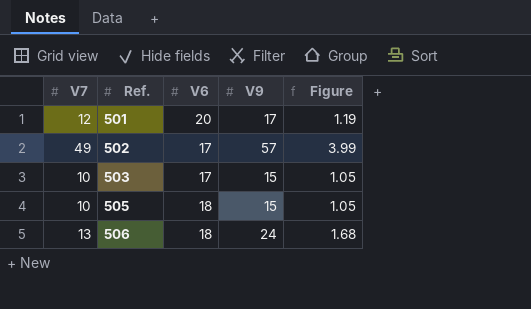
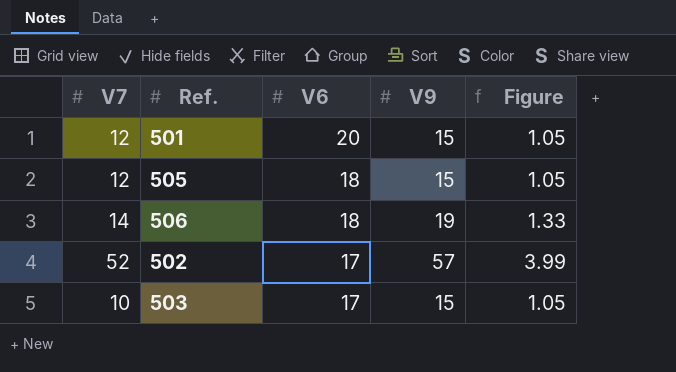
row order: Ref. ascending -> V6 descending
501 | V9: 17 -> 15
501 | Figure: 1.19 -> 1.05
505 | V7: 10 -> 12
506 | V7: 13 -> 14
506 | V9: 24 -> 19
506 | Figure: 1.68 -> 1.33
502 | V7: 49 -> 52

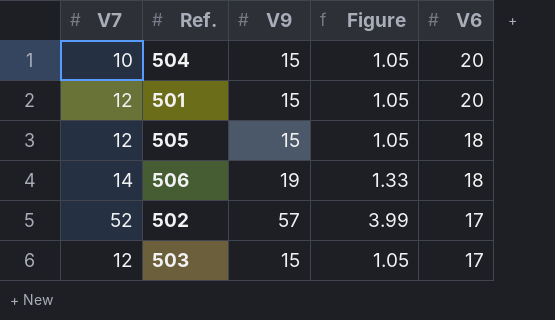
column V6 | position: 3 -> 5
row 504: none -> 10 | 15 | 1.05 | 20
503 | V7: 10 -> 12

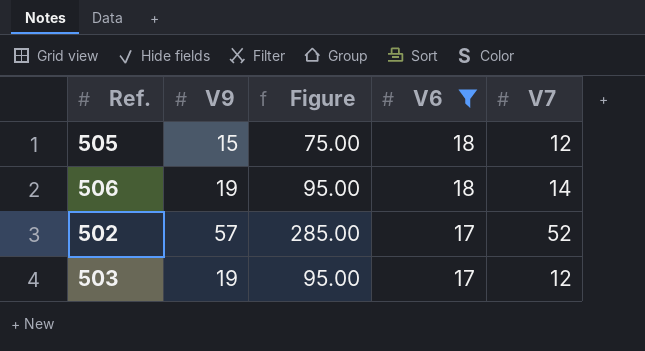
filter: none -> V6 != 20
column Figure | formula: [V9] * 0.07 -> [V9] * 5
column V7 | position: 1 -> 5
503 | V9: 15 -> 19

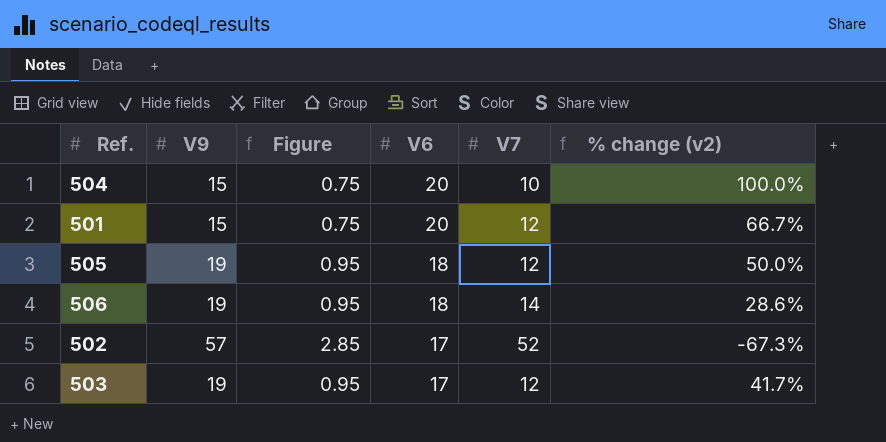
filter: V6 != 20 -> none
column Figure | formula: [V9] * 5 -> [V9] * 0.05
column % change (v2) | formula: none -> ([V6] - [V7]) / [V7]
505 | V9: 15 -> 19

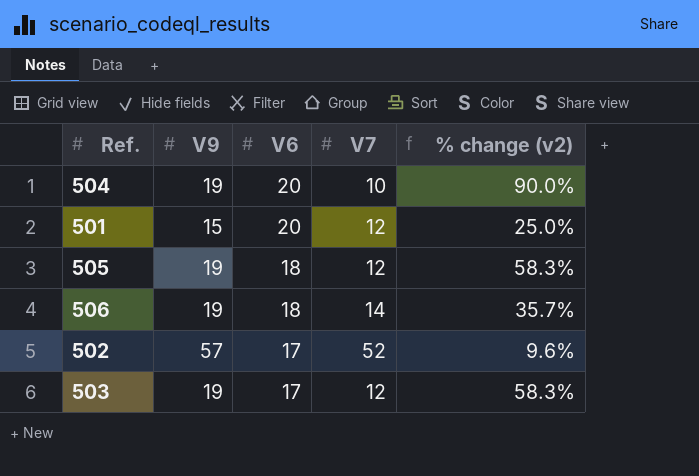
column Figure | formula: [V9] * 0.05 -> none
column % change (v2) | formula: ([V6] - [V7]) / [V7] -> ([V9] - [V7]) / [V7]
504 | V9: 15 -> 19

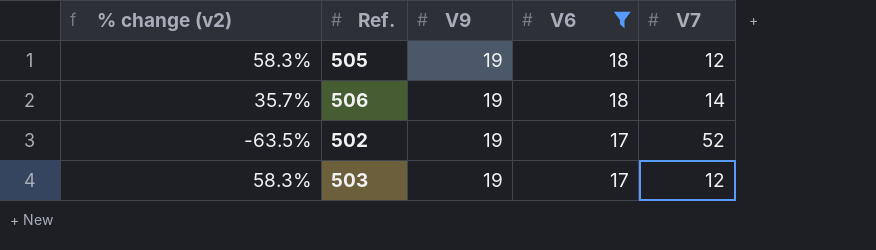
filter: none -> V6 != 20
column % change (v2) | position: 5 -> 1
502 | % change (v2): 9.6% -> -63.5%
502 | V9: 57 -> 19

